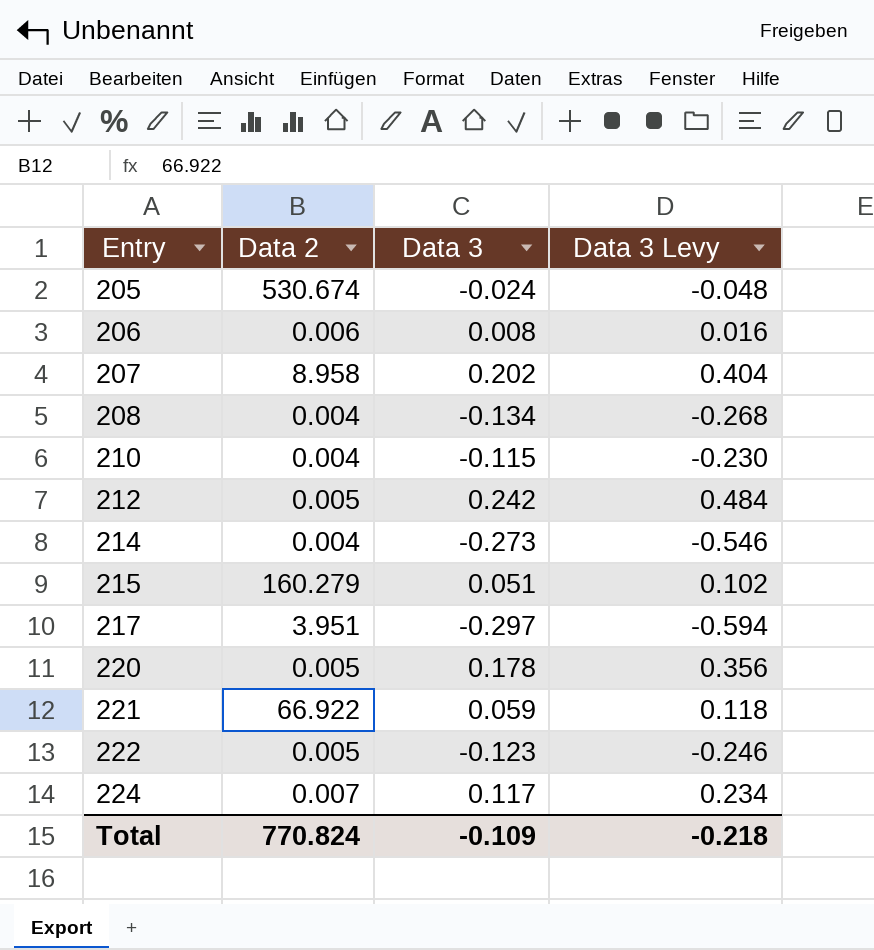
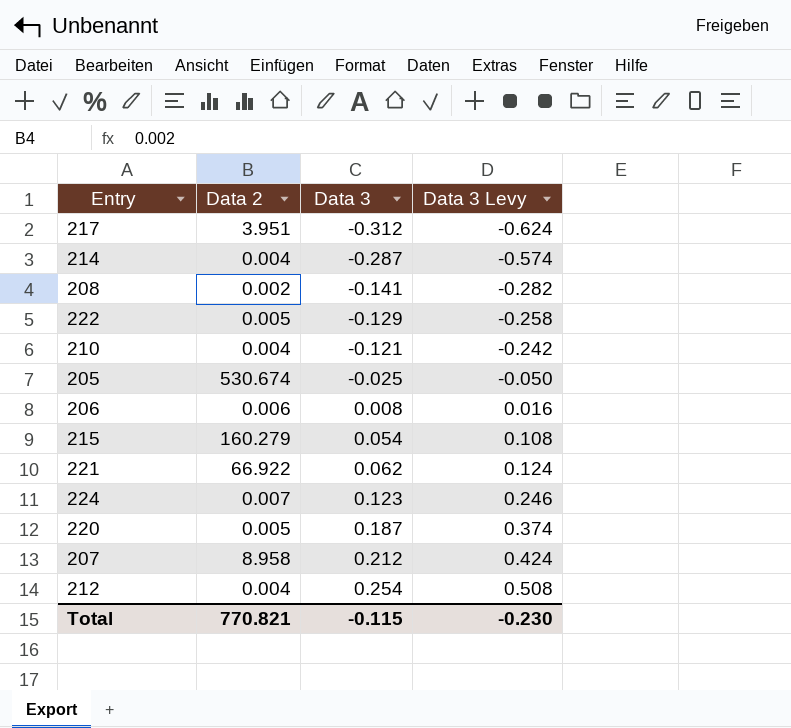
row order: Entry ascending -> Data 3 ascending
217 | Data 3: -0.297 -> -0.312
217 | Data 3 Levy: -0.594 -> -0.624
214 | Data 3: -0.273 -> -0.287
214 | Data 3 Levy: -0.546 -> -0.574
208 | Data 2: 0.004 -> 0.002
208 | Data 3: -0.134 -> -0.141
208 | Data 3 Levy: -0.268 -> -0.282
222 | Data 3: -0.123 -> -0.129
222 | Data 3 Levy: -0.246 -> -0.258
210 | Data 3: -0.115 -> -0.121
210 | Data 3 Levy: -0.230 -> -0.242
205 | Data 3: -0.024 -> -0.025
205 | Data 3 Levy: -0.048 -> -0.050
215 | Data 3: 0.051 -> 0.054
215 | Data 3 Levy: 0.102 -> 0.108
221 | Data 3: 0.059 -> 0.062
221 | Data 3 Levy: 0.118 -> 0.124
224 | Data 3: 0.117 -> 0.123
224 | Data 3 Levy: 0.234 -> 0.246
220 | Data 3: 0.178 -> 0.187
220 | Data 3 Levy: 0.356 -> 0.374
207 | Data 3: 0.202 -> 0.212
207 | Data 3 Levy: 0.404 -> 0.424
212 | Data 2: 0.005 -> 0.004
212 | Data 3: 0.242 -> 0.254
212 | Data 3 Levy: 0.484 -> 0.508
Total | Data 2: 770.824 -> 770.821
Total | Data 3: -0.109 -> -0.115
Total | Data 3 Levy: -0.218 -> -0.230

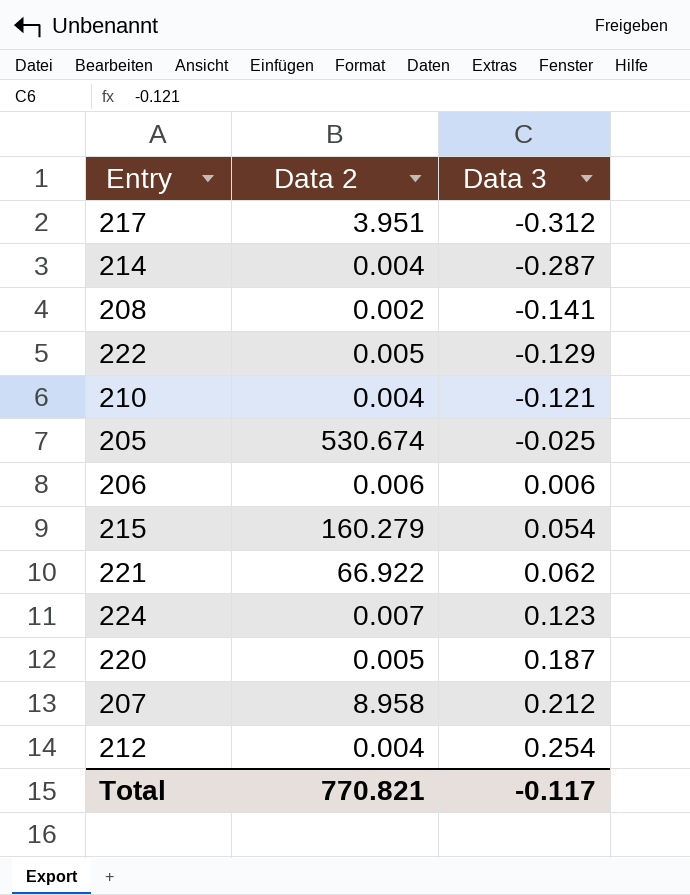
column Data 3 Levy | formula: [Data 3] * 2 -> none
206 | Data 3: 0.008 -> 0.006
Total | Data 3: -0.115 -> -0.117

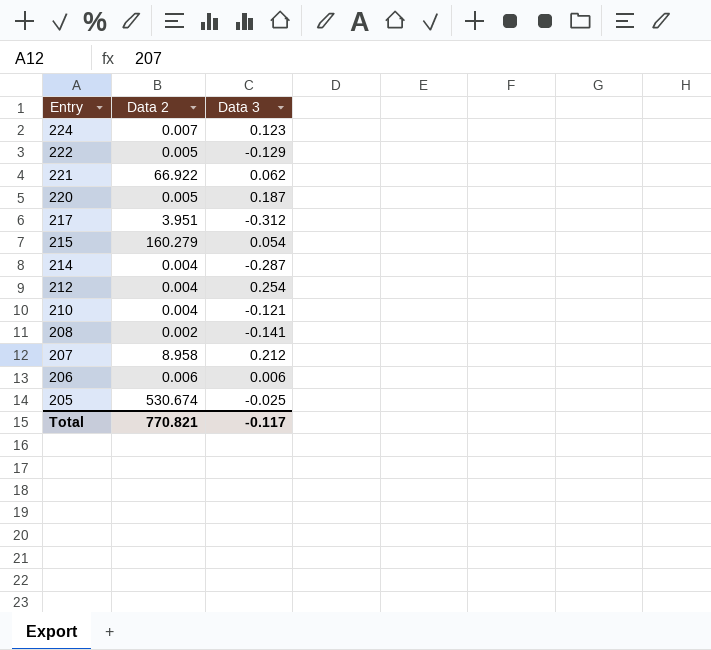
row order: Data 3 ascending -> Entry descending

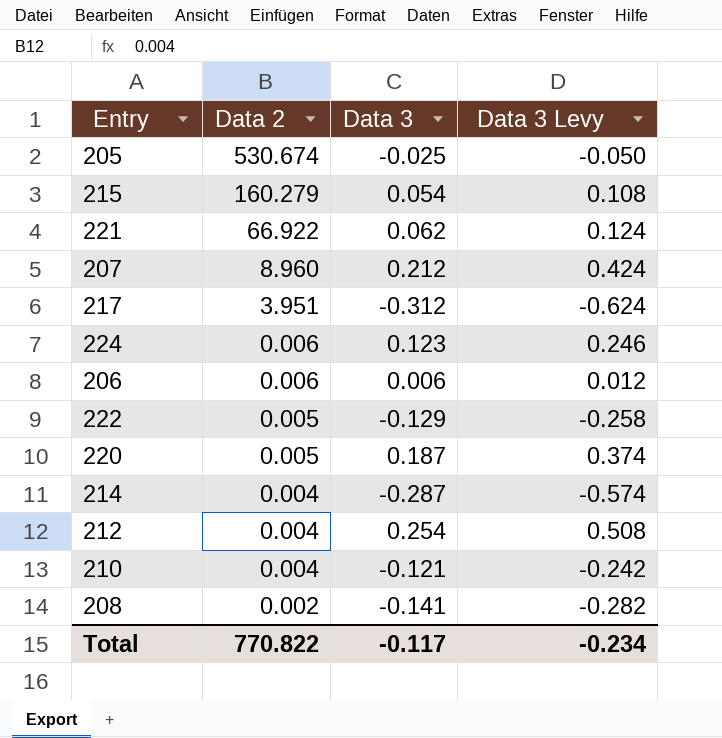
row order: Entry descending -> Data 2 descending
column Data 3 Levy | formula: none -> [Data 3] * 2
207 | Data 2: 8.958 -> 8.960
224 | Data 2: 0.007 -> 0.006
Total | Data 2: 770.821 -> 770.822

